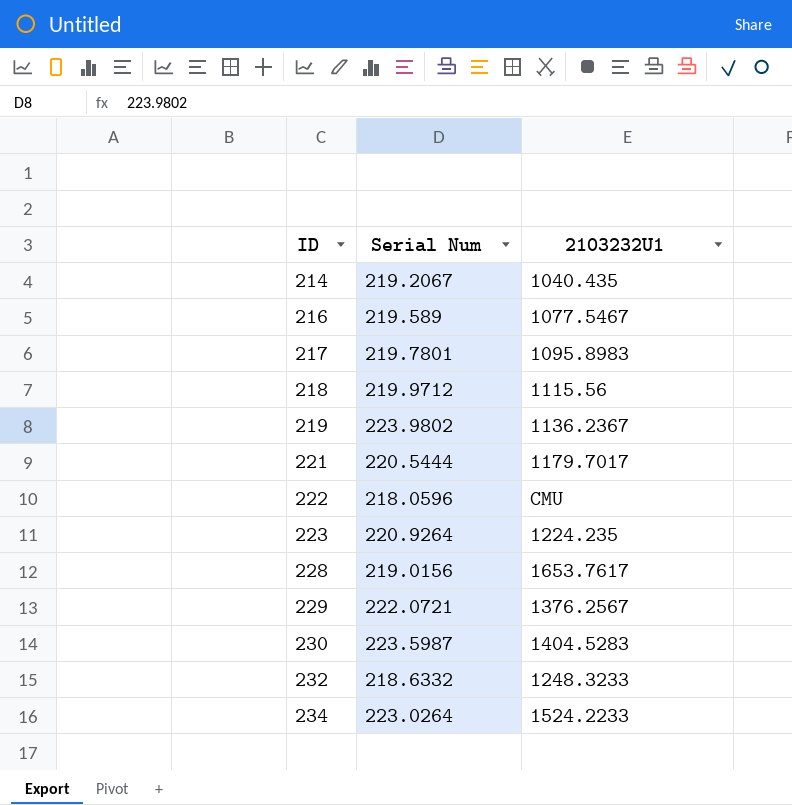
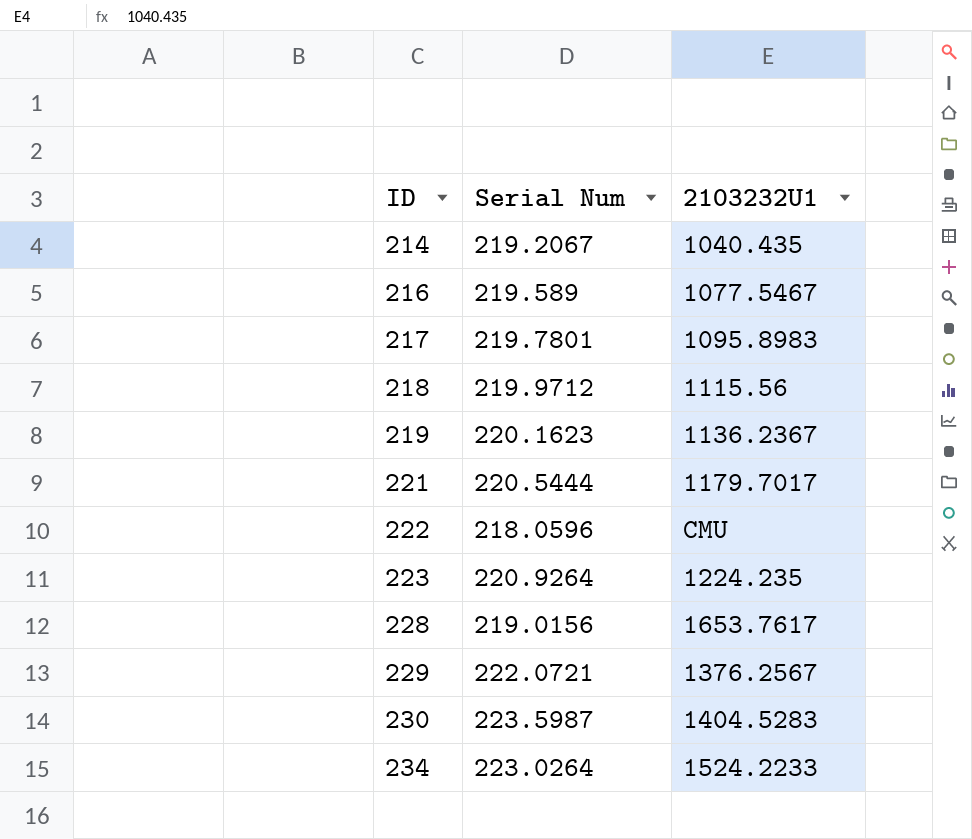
row 232: 218.6332 | 1248.3233 -> none
219 | Serial Num: 223.9802 -> 220.1623

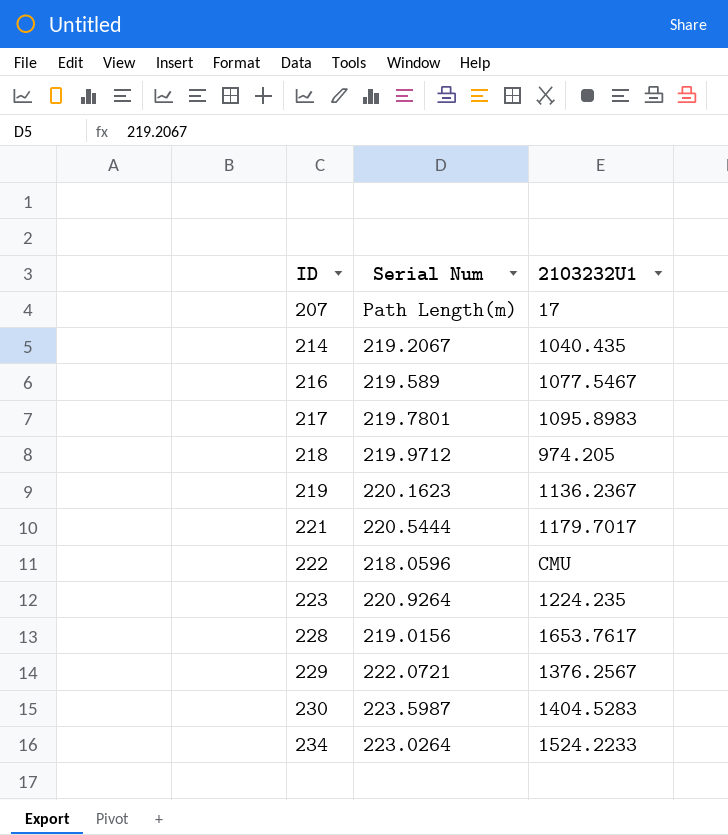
row 207: none -> Path Length(m) | 17
218 | 2103232U1: 1115.56 -> 974.205

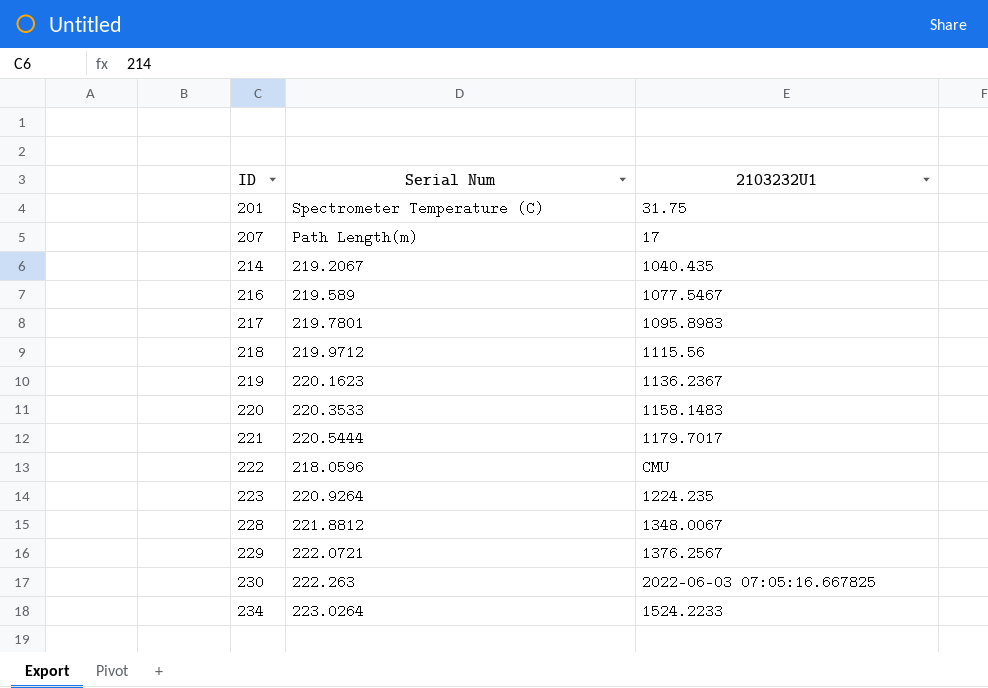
row 201: none -> Spectrometer Temperature (C) | 31.75
218 | 2103232U1: 974.205 -> 1115.56
row 220: none -> 220.3533 | 1158.1483
228 | Serial Num: 219.0156 -> 221.8812
228 | 2103232U1: 1653.7617 -> 1348.0067
230 | Serial Num: 223.5987 -> 222.263
230 | 2103232U1: 1404.5283 -> 2022-06-03 07:05:16.667825

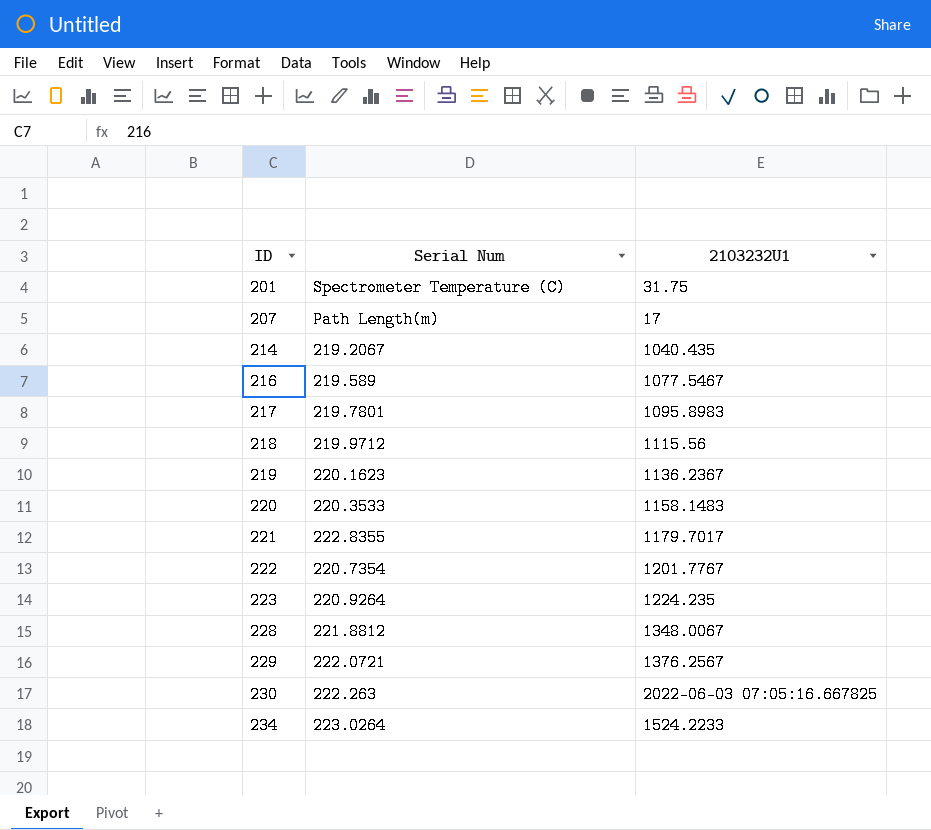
221 | Serial Num: 220.5444 -> 222.8355
222 | Serial Num: 218.0596 -> 220.7354
222 | 2103232U1: CMU -> 1201.7767

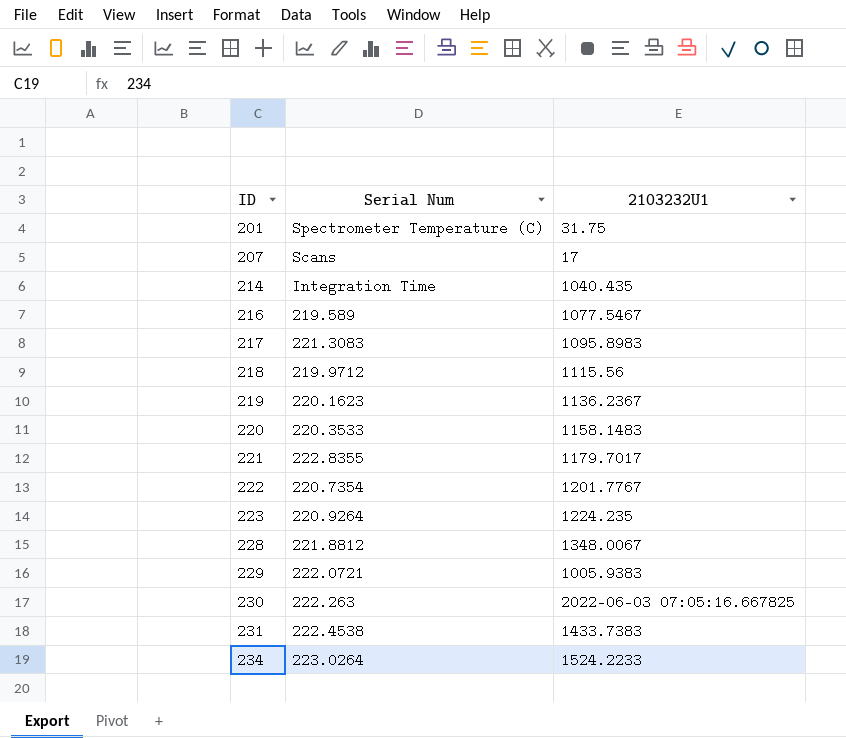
207 | Serial Num: Path Length(m) -> Scans
214 | Serial Num: 219.2067 -> Integration Time
217 | Serial Num: 219.7801 -> 221.3083
229 | 2103232U1: 1376.2567 -> 1005.9383
row 231: none -> 222.4538 | 1433.7383

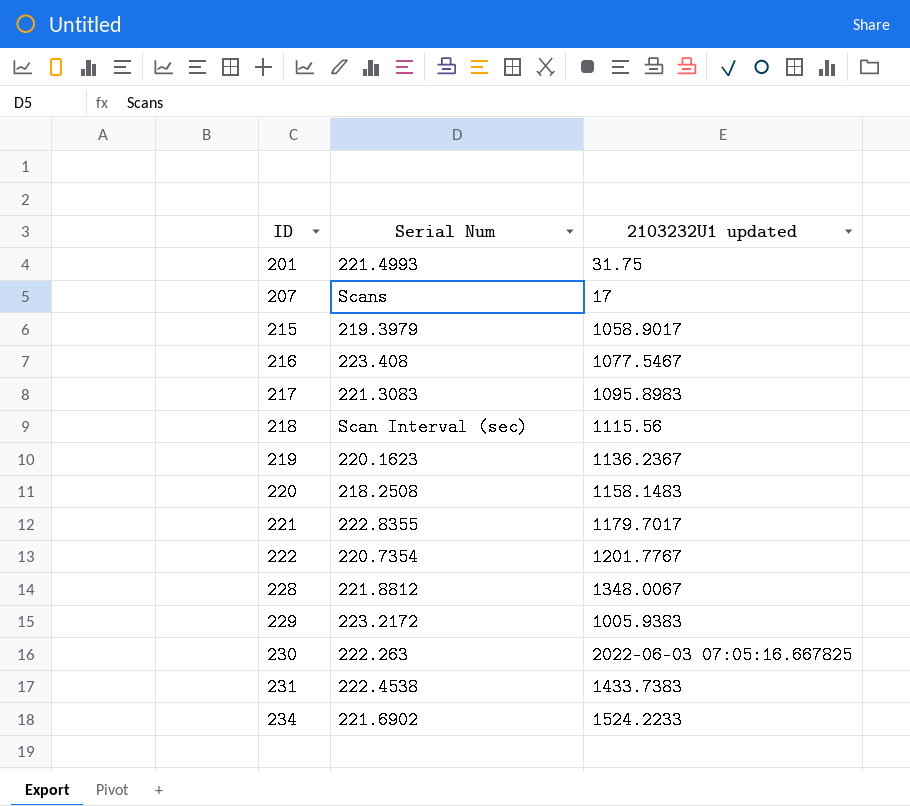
column name: 2103232U1 -> 2103232U1 updated
row 214: Integration Time | 1040.435 -> none
row 223: 220.9264 | 1224.235 -> none
201 | Serial Num: Spectrometer Temperature (C) -> 221.4993
row 215: none -> 219.3979 | 1058.9017
216 | Serial Num: 219.589 -> 223.408
218 | Serial Num: 219.9712 -> Scan Interval (sec)
220 | Serial Num: 220.3533 -> 218.2508
229 | Serial Num: 222.0721 -> 223.2172
234 | Serial Num: 223.0264 -> 221.6902

